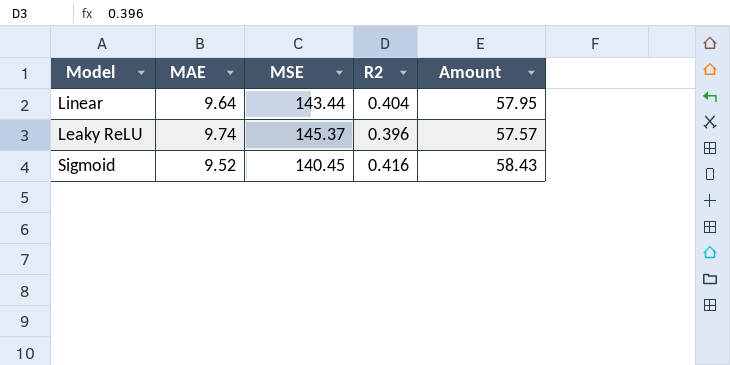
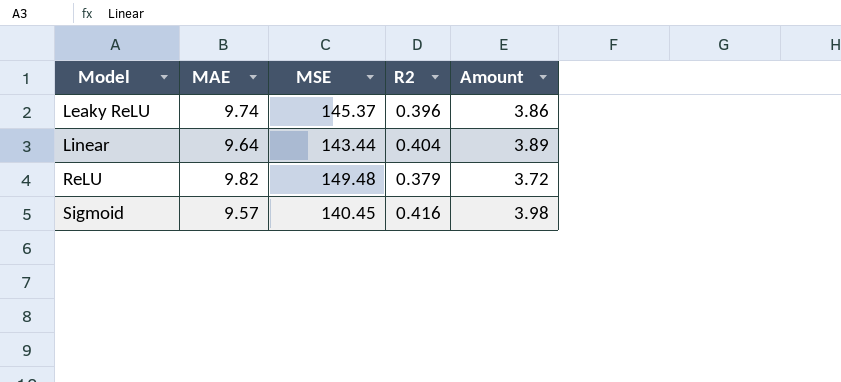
row order: none -> Model ascending
column Amount | formula: [MSE] * [R2] -> [MAE] * [R2]
row ReLU: none -> 9.82 | 149.48 | 0.379 | 3.72
Sigmoid | MAE: 9.52 -> 9.57

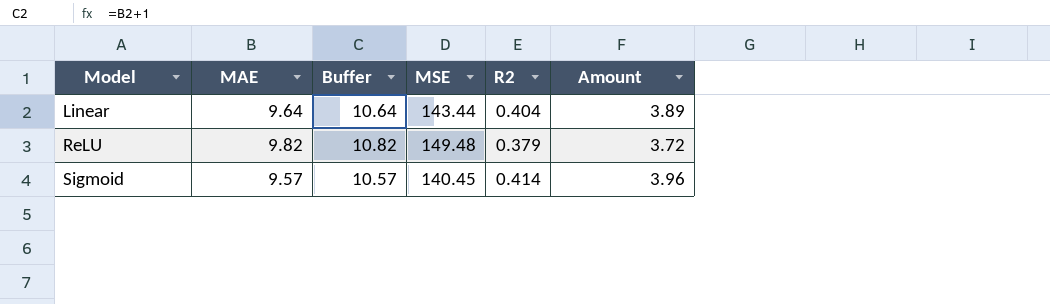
column Buffer | formula: none -> [MAE] + 1
row Leaky ReLU: 9.74 | 145.37 | 0.396 | 3.86 -> none
Sigmoid | R2: 0.416 -> 0.414
Sigmoid | Amount: 3.98 -> 3.96

